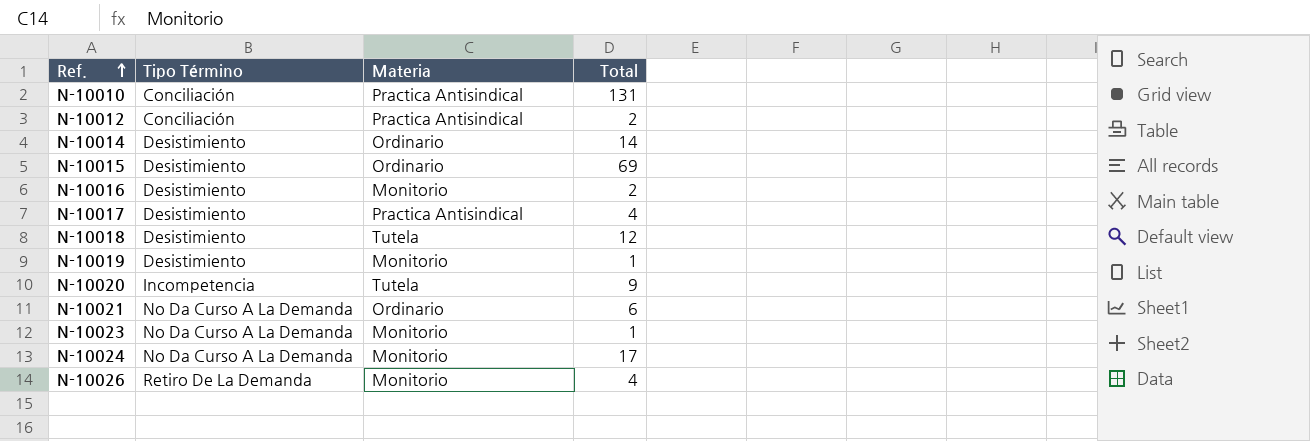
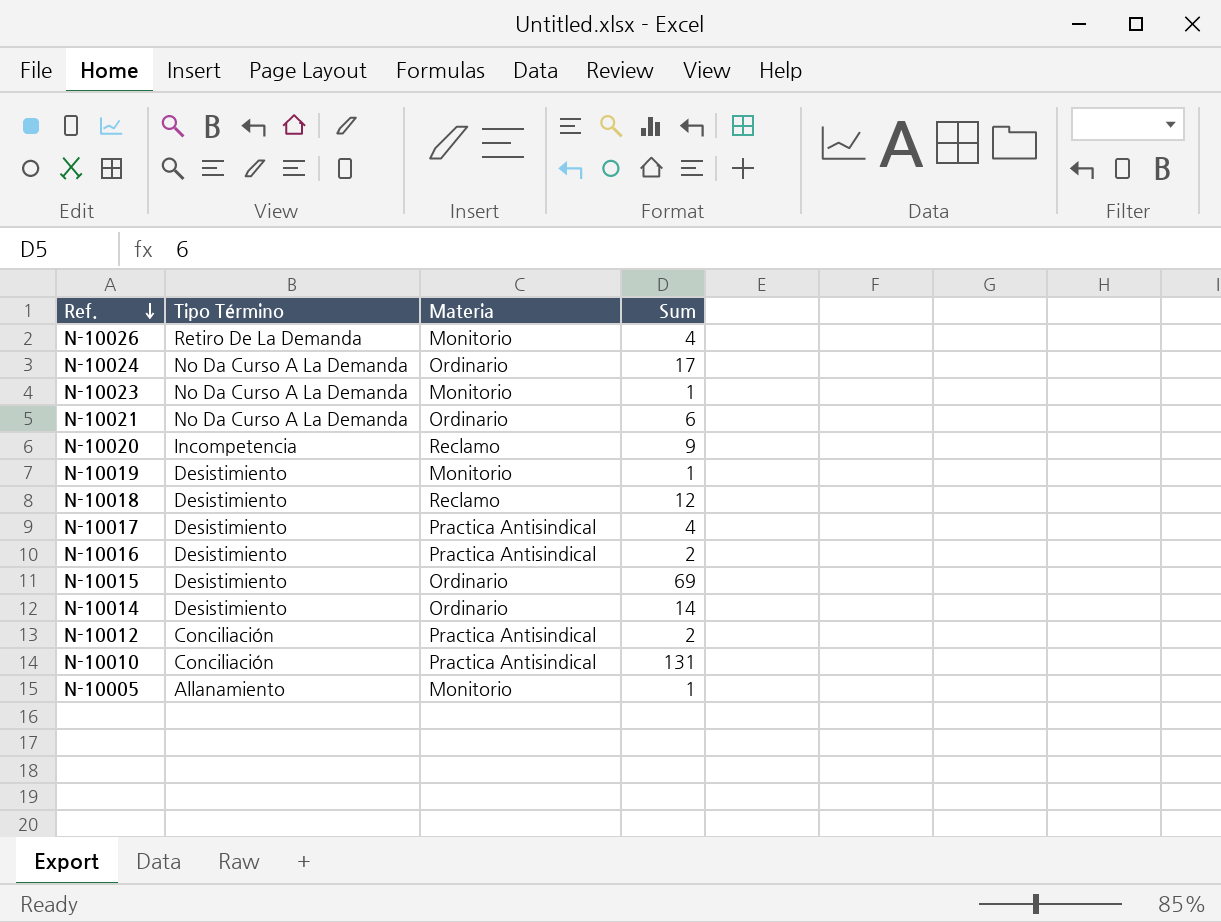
row order: Ref. ascending -> Ref. descending
column name: Total -> Sum
N-10024 | Materia: Monitorio -> Ordinario
N-10020 | Materia: Tutela -> Reclamo
N-10018 | Materia: Tutela -> Reclamo
N-10016 | Materia: Monitorio -> Practica Antisindical
row N-10005: none -> Allanamiento | Monitorio | 1

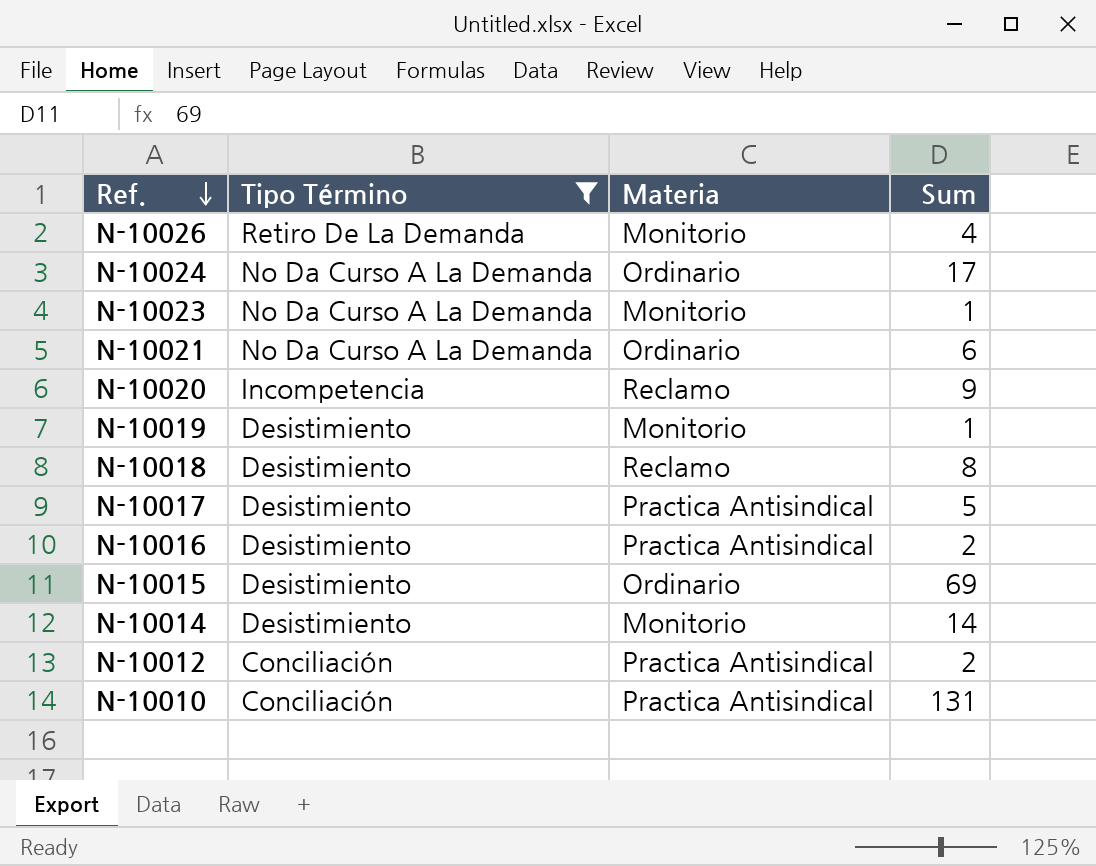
filter: none -> Tipo Término != Allanamiento
N-10018 | Sum: 12 -> 8
N-10017 | Sum: 4 -> 5
N-10014 | Materia: Ordinario -> Monitorio

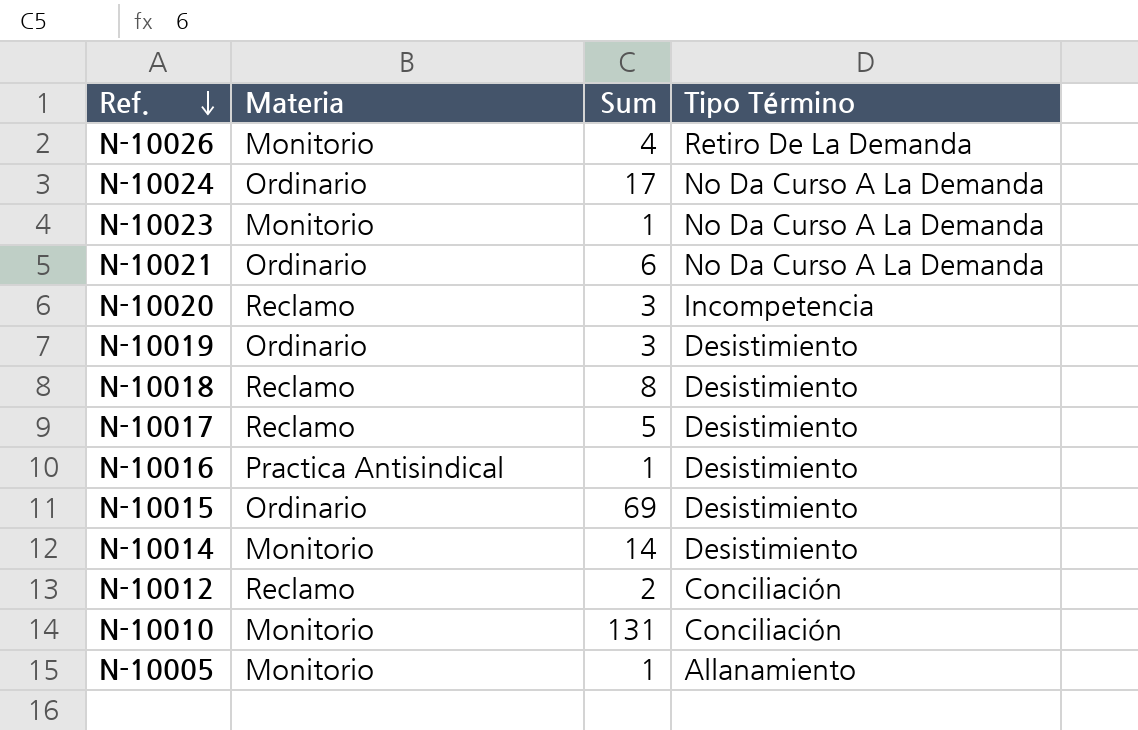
filter: Tipo Término != Allanamiento -> none
column Tipo Término | position: 2 -> 4
N-10020 | Sum: 9 -> 3
N-10019 | Materia: Monitorio -> Ordinario
N-10019 | Sum: 1 -> 3
N-10017 | Materia: Practica Antisindical -> Reclamo
N-10016 | Sum: 2 -> 1
N-10012 | Materia: Practica Antisindical -> Reclamo
N-10010 | Materia: Practica Antisindical -> Monitorio

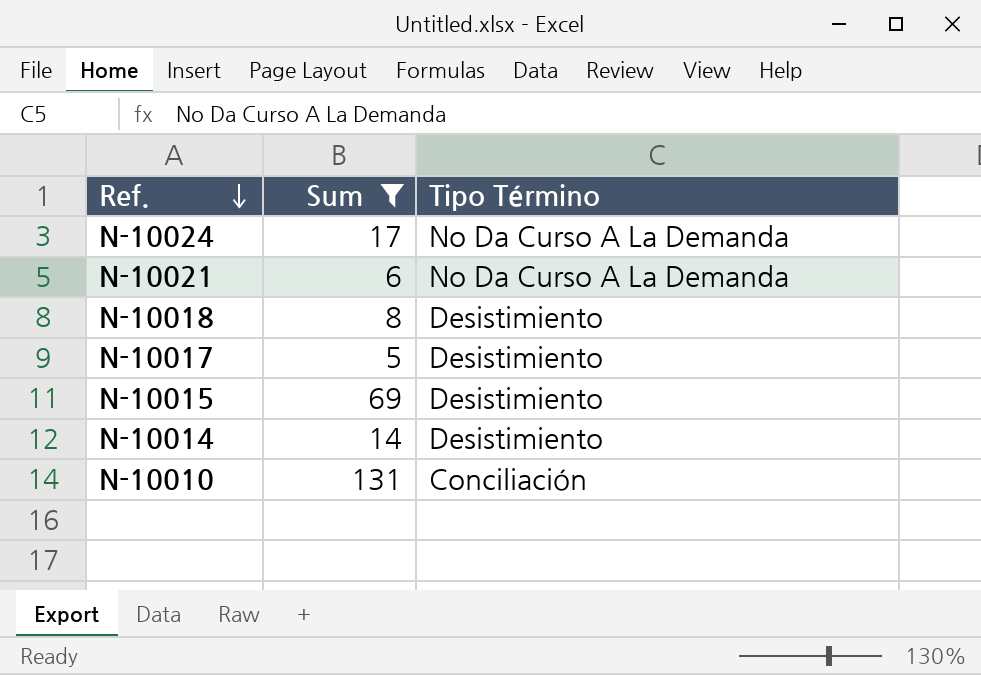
filter: none -> Sum >= 5
column Materia | position: 2 -> none

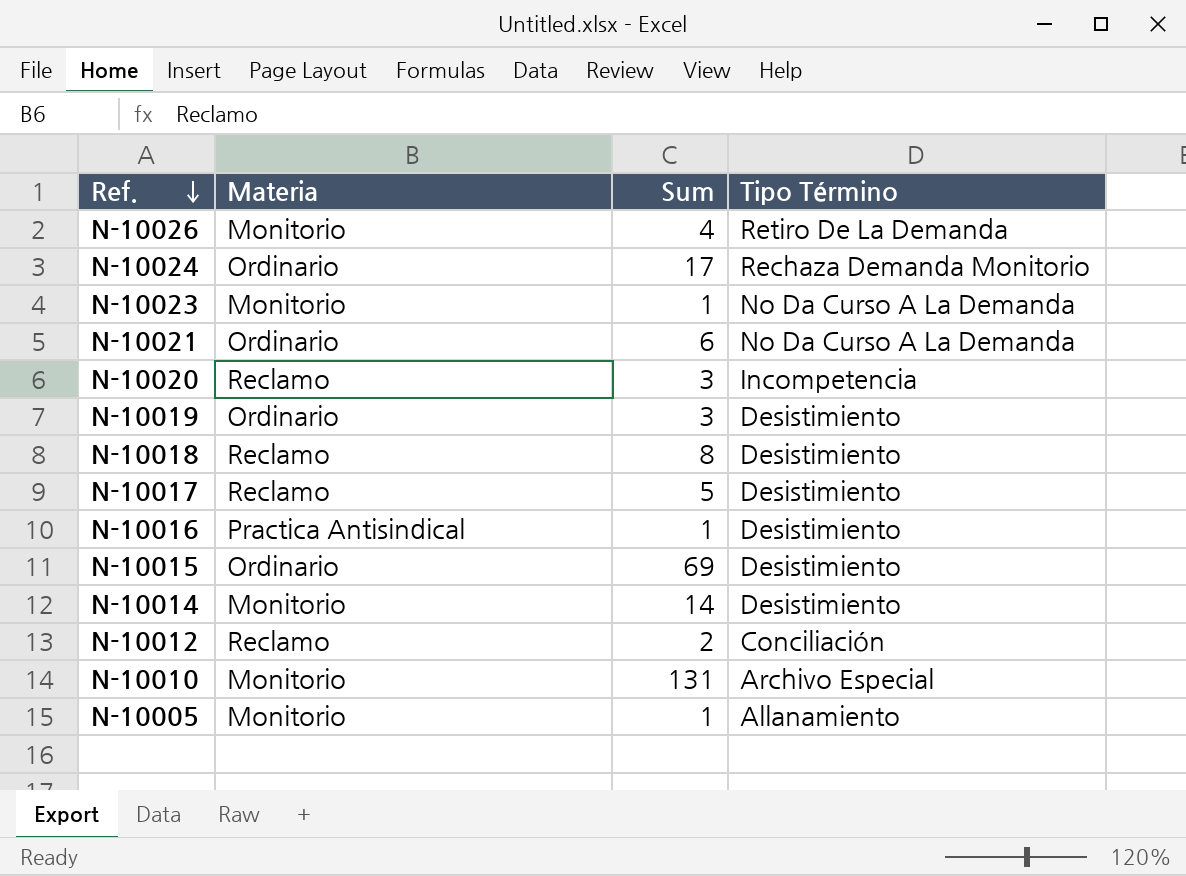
filter: Sum >= 5 -> none
column Materia | position: none -> 2
N-10024 | Tipo Término: No Da Curso A La Demanda -> Rechaza Demanda Monitorio
N-10010 | Tipo Término: Conciliación -> Archivo Especial

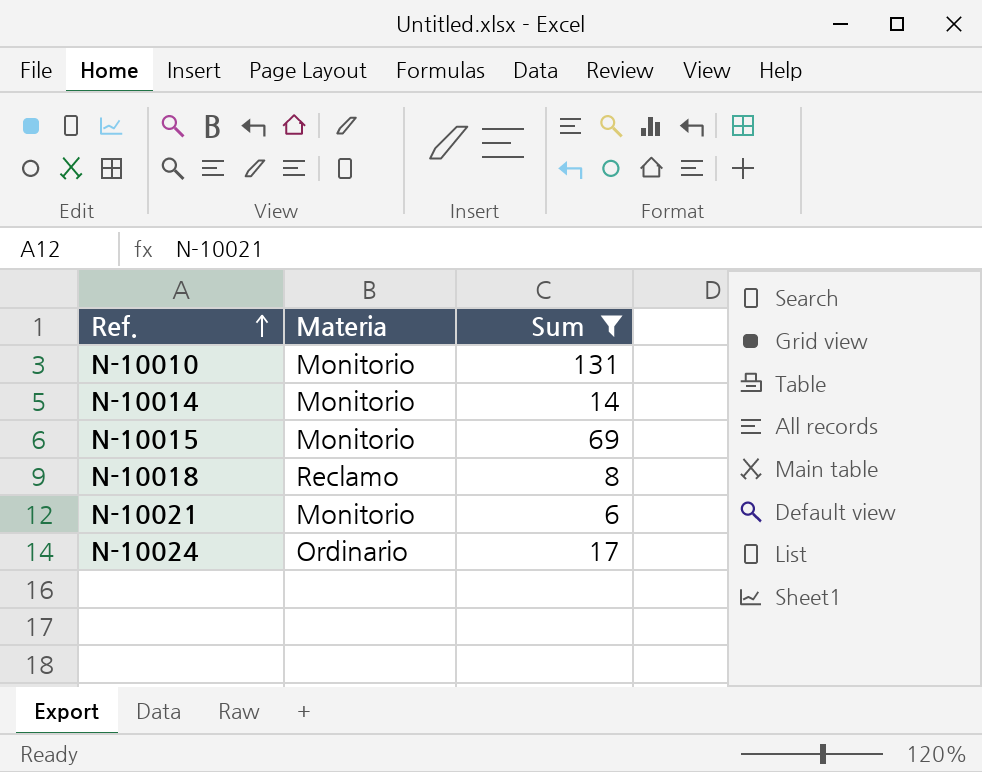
filter: none -> Sum >= 6
row order: Ref. descending -> Ref. ascending
column Tipo Término | position: 4 -> none
N-10015 | Materia: Ordinario -> Monitorio
N-10021 | Materia: Ordinario -> Monitorio

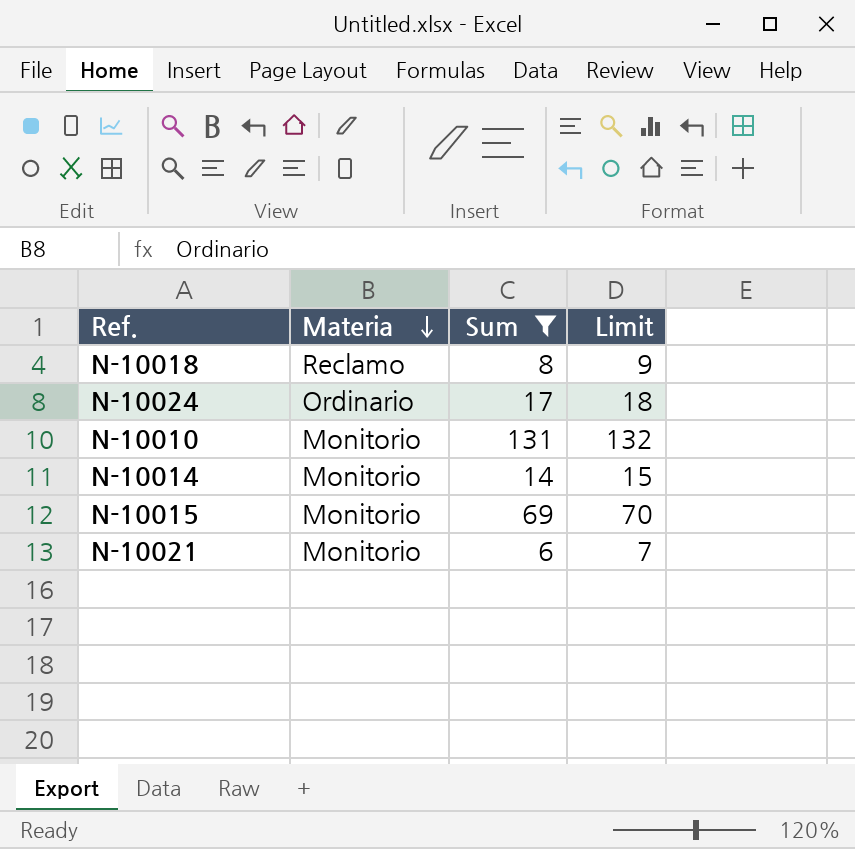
row order: Ref. ascending -> Materia descending
column Limit | formula: none -> [Sum] + 1

